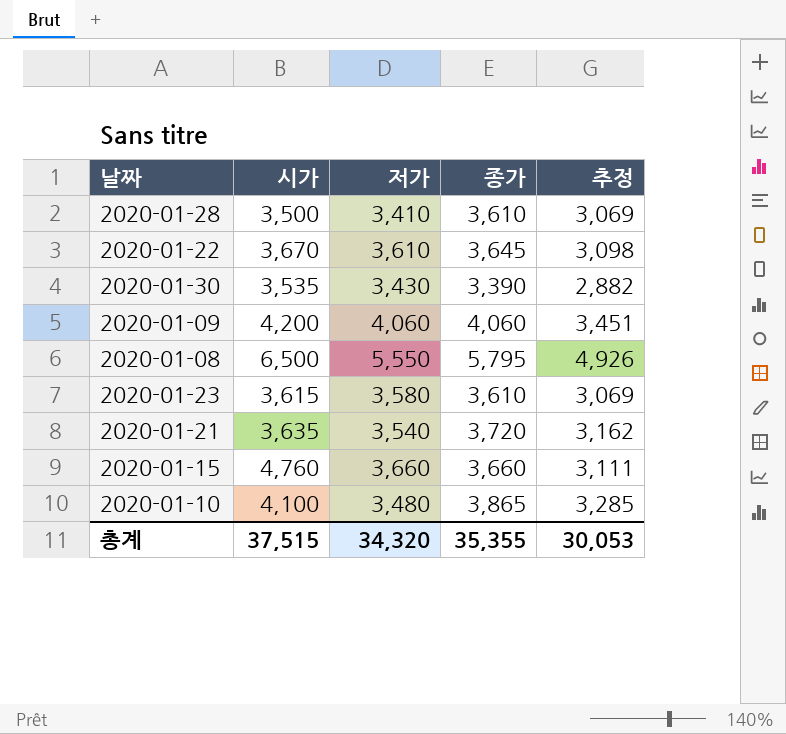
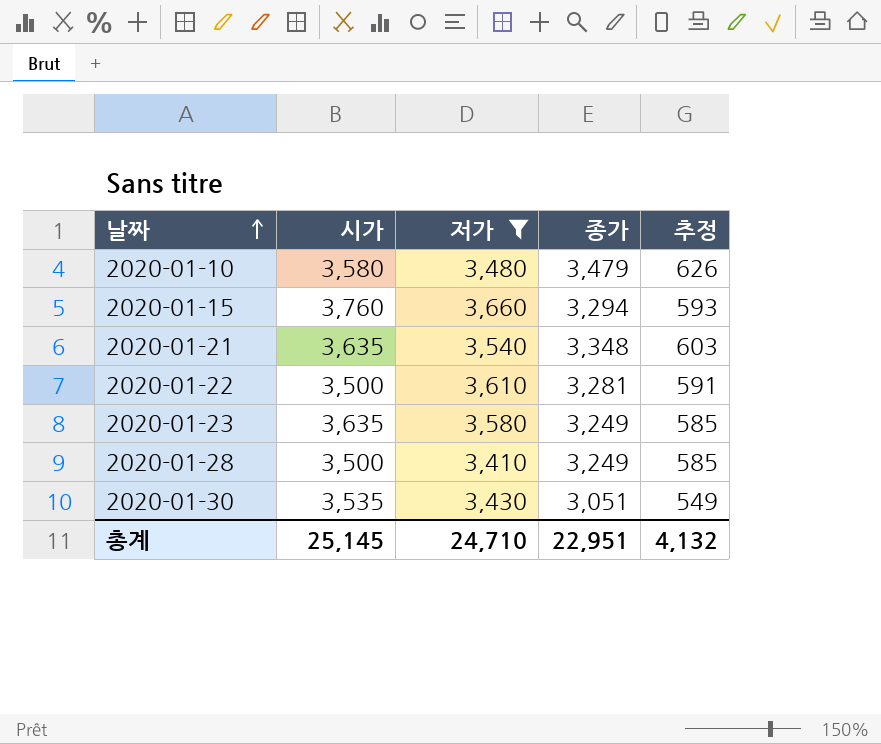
filter: none -> 저가 <= 3,660
row order: none -> 날짜 ascending
column 추정 | formula: [종가] * 0.85 -> [종가] * 0.18
2020-01-10 | 시가: 4,100 -> 3,580
2020-01-10 | 종가: 3,865 -> 3,479
2020-01-15 | 시가: 4,760 -> 3,760
2020-01-15 | 종가: 3,660 -> 3,294
2020-01-21 | 종가: 3,720 -> 3,348
2020-01-22 | 시가: 3,670 -> 3,500
2020-01-22 | 종가: 3,645 -> 3,281
2020-01-23 | 시가: 3,615 -> 3,635
2020-01-23 | 종가: 3,610 -> 3,249
2020-01-28 | 종가: 3,610 -> 3,249
2020-01-30 | 종가: 3,390 -> 3,051
총계 | 시가: 37,515 -> 25,145
총계 | 저가: 34,320 -> 24,710
총계 | 종가: 35,355 -> 22,951
총계 | 추정: 30,053 -> 4,132

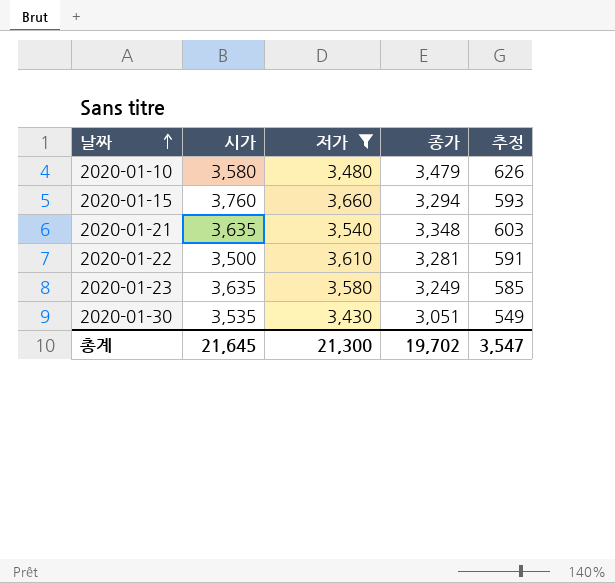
row 2020-01-28: 3,500 | 3,410 | 3,249 | 585 -> none
총계 | 시가: 25,145 -> 21,645
총계 | 저가: 24,710 -> 21,300
총계 | 종가: 22,951 -> 19,702
총계 | 추정: 4,132 -> 3,547

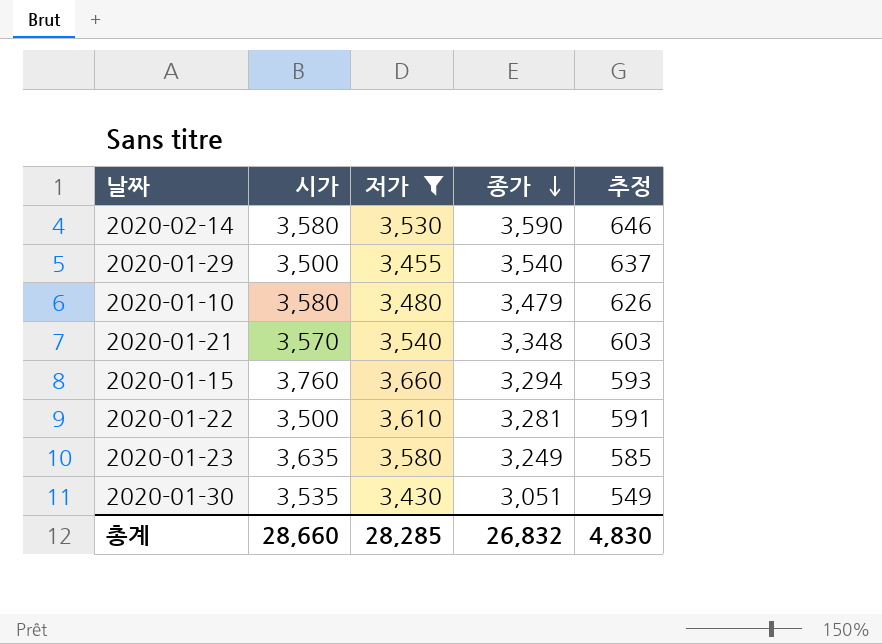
row order: 날짜 ascending -> 종가 descending
row 2020-02-14: none -> 3,580 | 3,530 | 3,590 | 646
row 2020-01-29: none -> 3,500 | 3,455 | 3,540 | 637
2020-01-21 | 시가: 3,635 -> 3,570
총계 | 시가: 21,645 -> 28,660
총계 | 저가: 21,300 -> 28,285
총계 | 종가: 19,702 -> 26,832
총계 | 추정: 3,547 -> 4,830

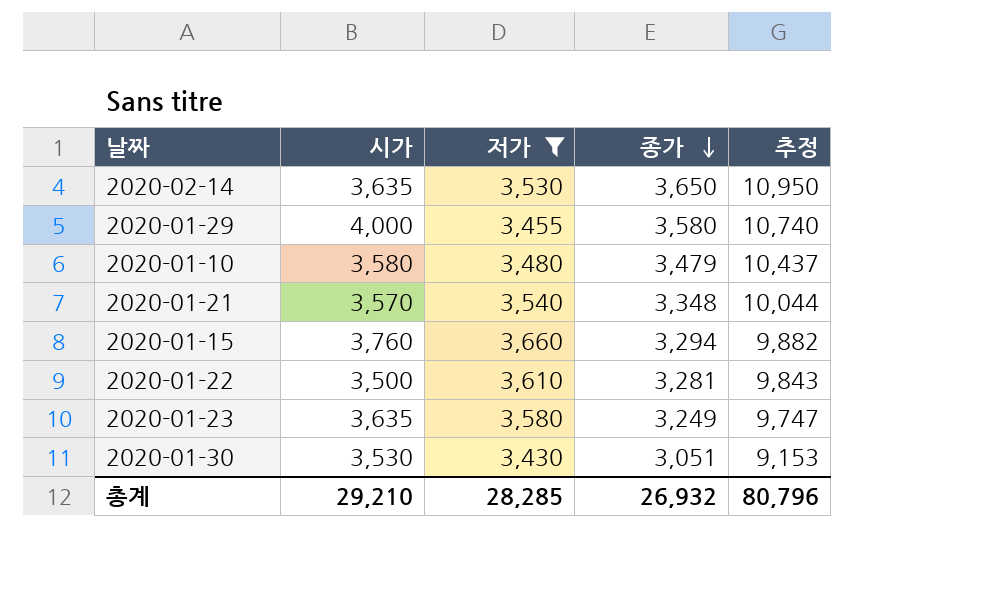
column 추정 | formula: [종가] * 0.18 -> [종가] * 3
2020-02-14 | 시가: 3,580 -> 3,635
2020-02-14 | 종가: 3,590 -> 3,650
2020-01-29 | 시가: 3,500 -> 4,000
2020-01-29 | 종가: 3,540 -> 3,580
2020-01-30 | 시가: 3,535 -> 3,530
총계 | 시가: 28,660 -> 29,210
총계 | 종가: 26,832 -> 26,932
총계 | 추정: 4,830 -> 80,796

